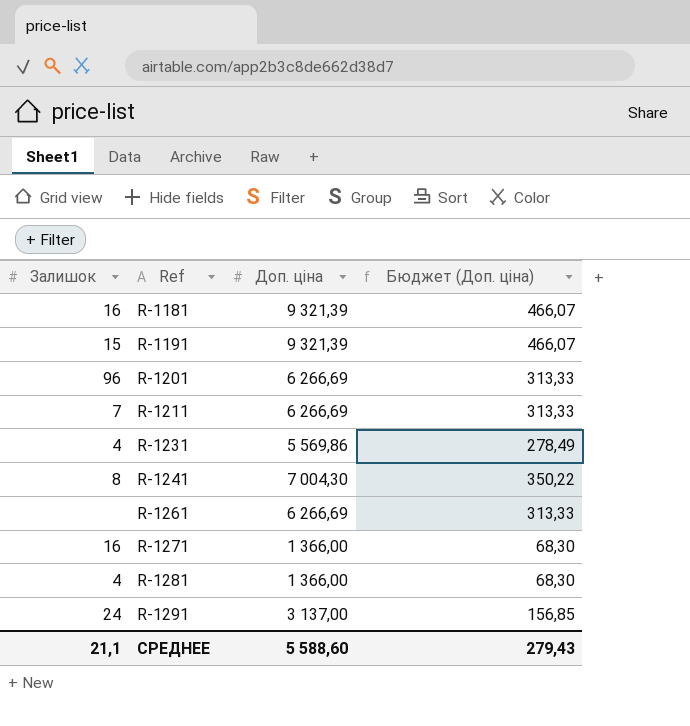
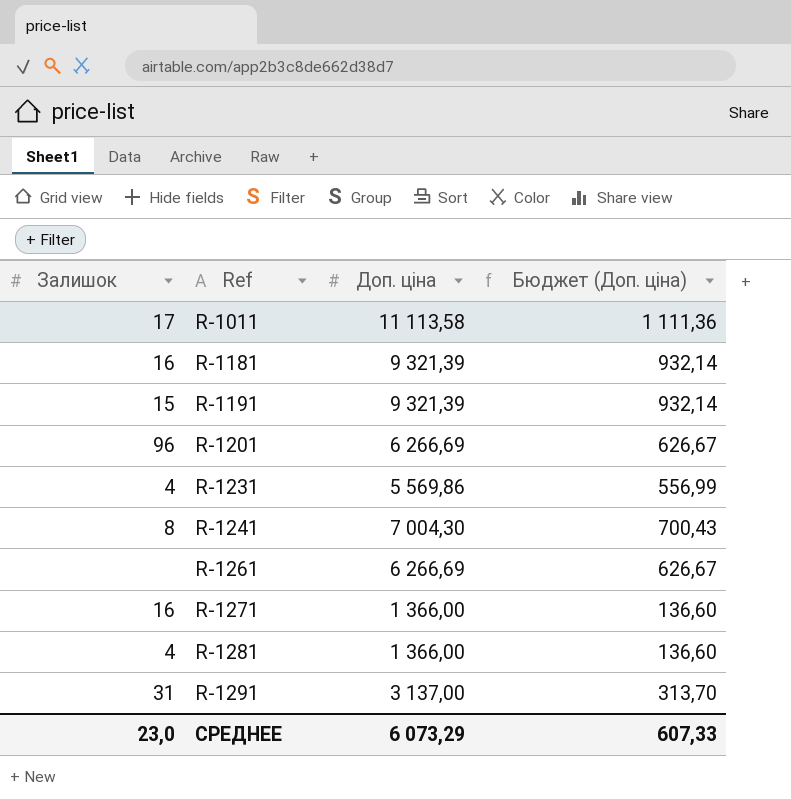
column Бюджет (Доп. ціна) | formula: [Доп. ціна] * 0,05 -> [Доп. ціна] * 0,1
row R-1211: 7 | 6 266,69 | 313,33 -> none
row R-1011: none -> 17 | 11 113,58 | 1 111,36
R-1291 | Залишок: 24 -> 31
СРЕДНЕЕ | Залишок: 21,1 -> 23,0
СРЕДНЕЕ | Доп. ціна: 5 588,60 -> 6 073,29
СРЕДНЕЕ | Бюджет (Доп. ціна): 279,43 -> 607,33

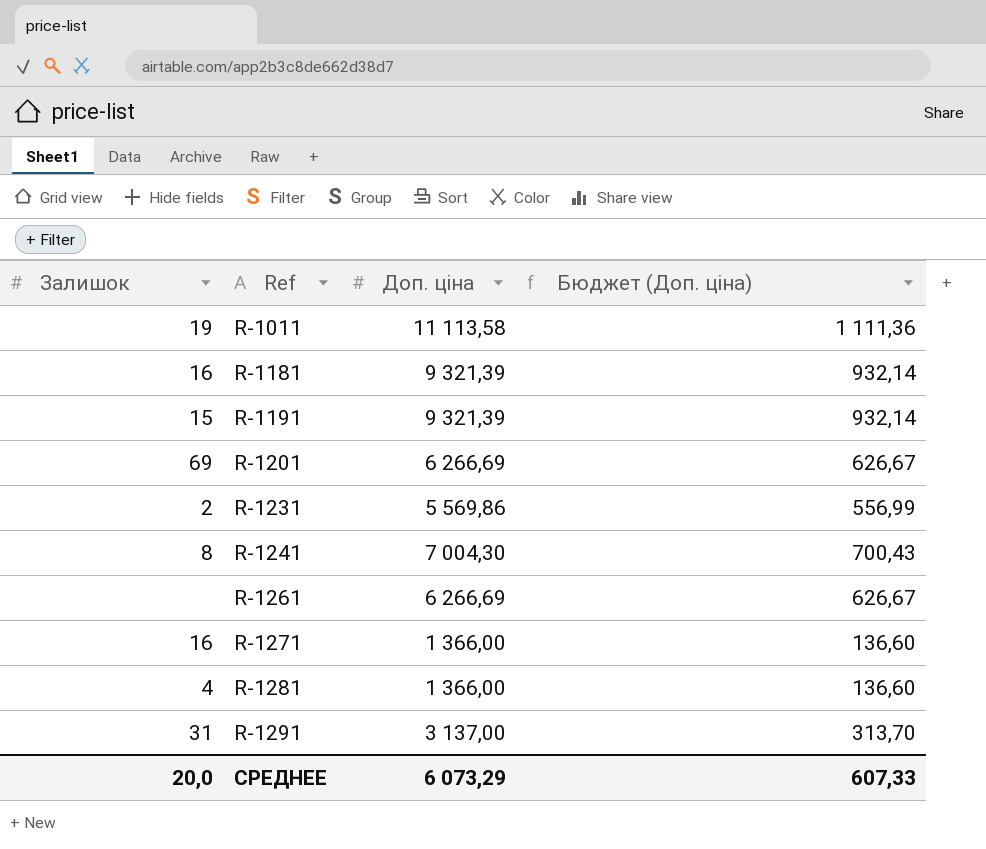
R-1011 | Залишок: 17 -> 19
R-1201 | Залишок: 96 -> 69
R-1231 | Залишок: 4 -> 2
СРЕДНЕЕ | Залишок: 23,0 -> 20,0

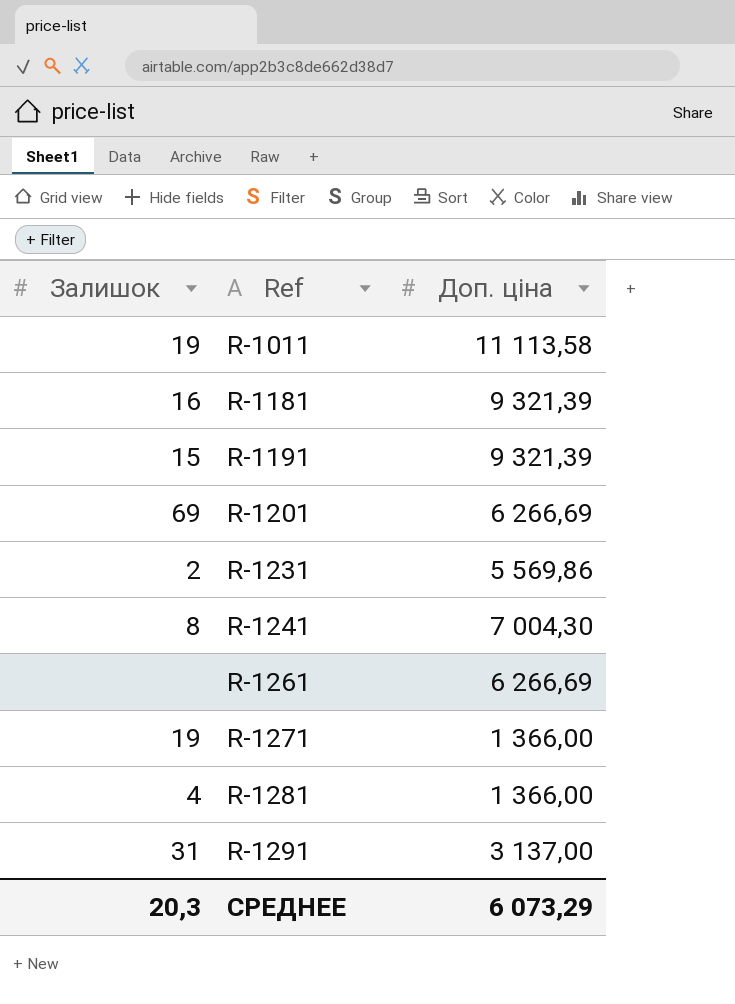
column Бюджет (Доп. ціна) | formula: [Доп. ціна] * 0,1 -> none
R-1271 | Залишок: 16 -> 19
СРЕДНЕЕ | Залишок: 20,0 -> 20,3

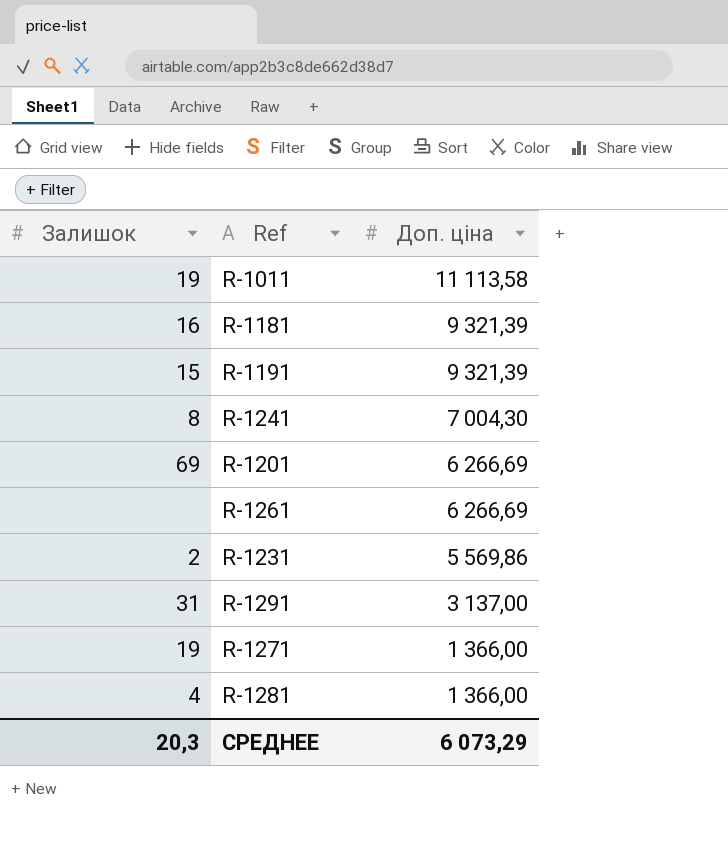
row order: Ref ascending -> Доп. ціна descending

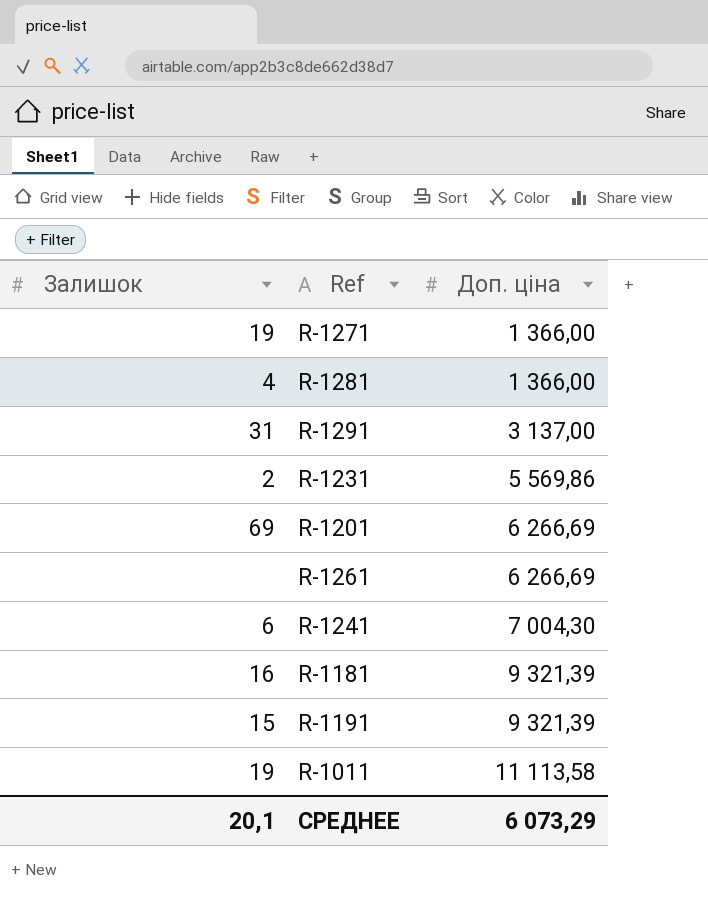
row order: Доп. ціна descending -> Доп. ціна ascending
R-1241 | Залишок: 8 -> 6
СРЕДНЕЕ | Залишок: 20,3 -> 20,1

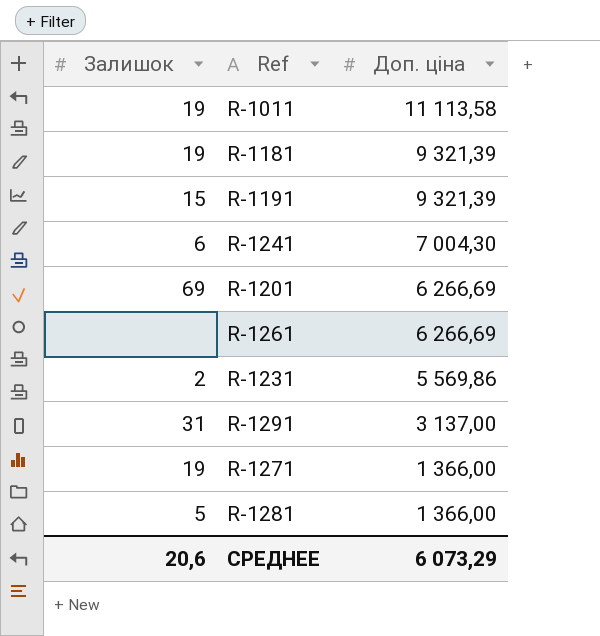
row order: Доп. ціна ascending -> Доп. ціна descending
R-1181 | Залишок: 16 -> 19
R-1281 | Залишок: 4 -> 5
СРЕДНЕЕ | Залишок: 20,1 -> 20,6

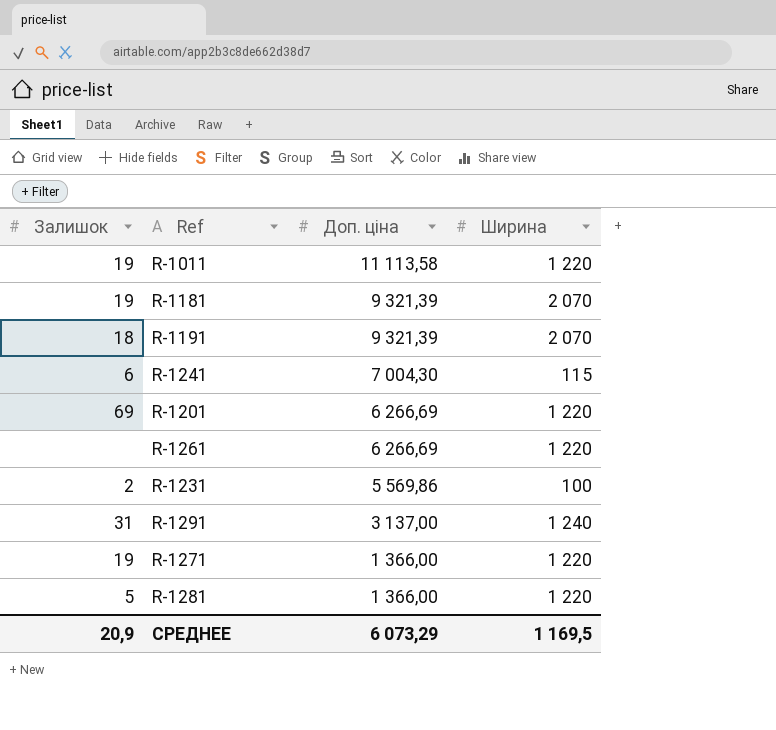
column Ширина | position: none -> 4
R-1191 | Залишок: 15 -> 18
СРЕДНЕЕ | Залишок: 20,6 -> 20,9

